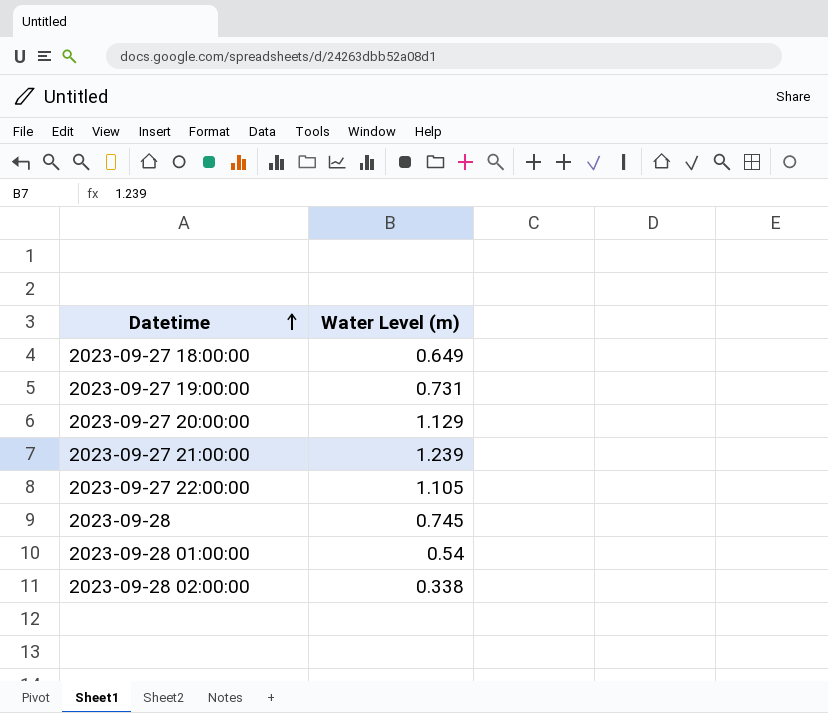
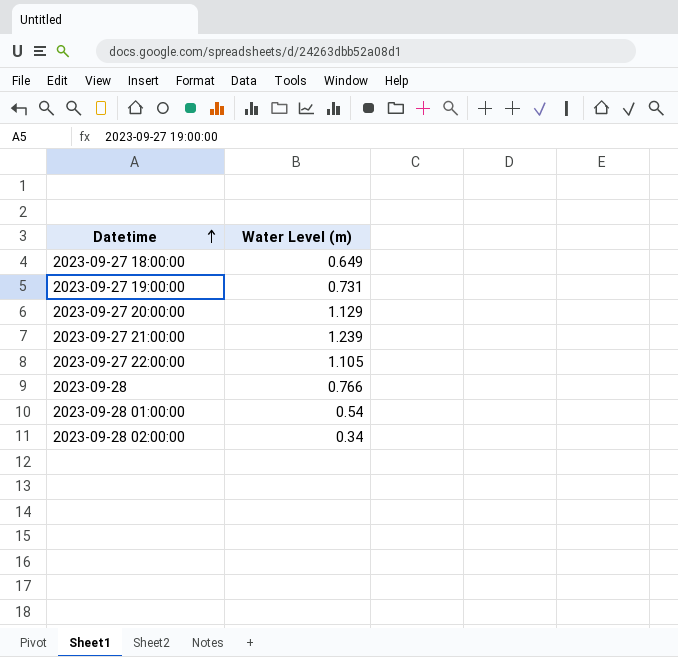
2023-09-28 | Water Level (m): 0.745 -> 0.766
2023-09-28 02:00:00 | Water Level (m): 0.338 -> 0.34

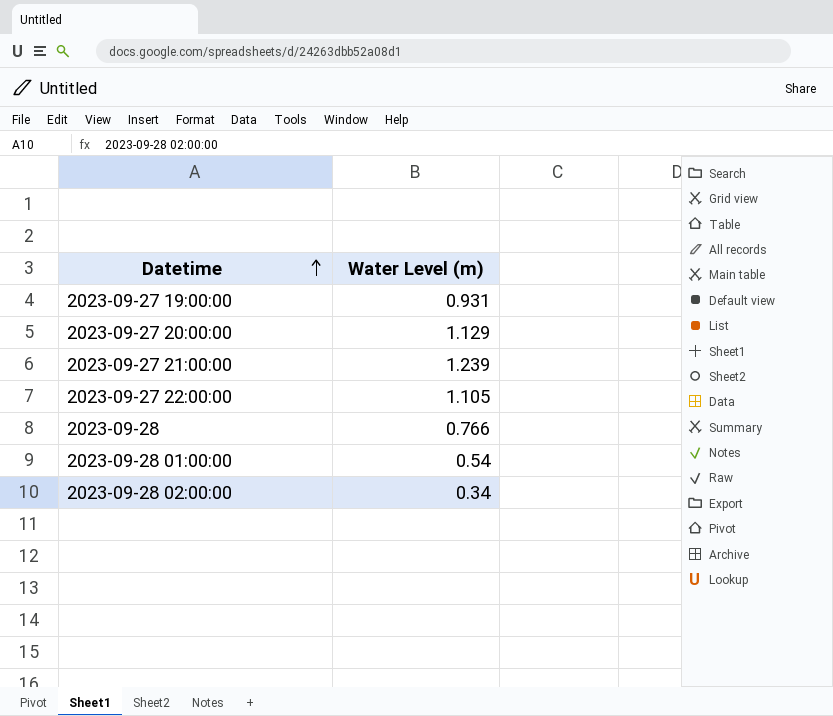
row 2023-09-27 18:00:00: 0.649 -> none
2023-09-27 19:00:00 | Water Level (m): 0.731 -> 0.931

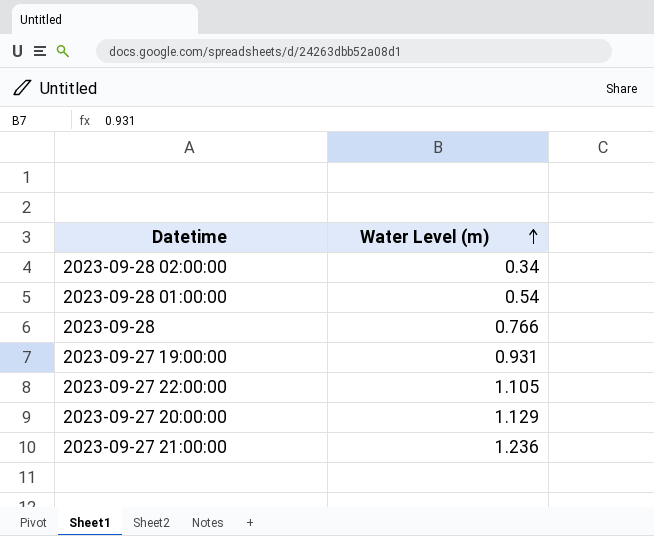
row order: Datetime ascending -> Water Level (m) ascending
2023-09-27 21:00:00 | Water Level (m): 1.239 -> 1.236

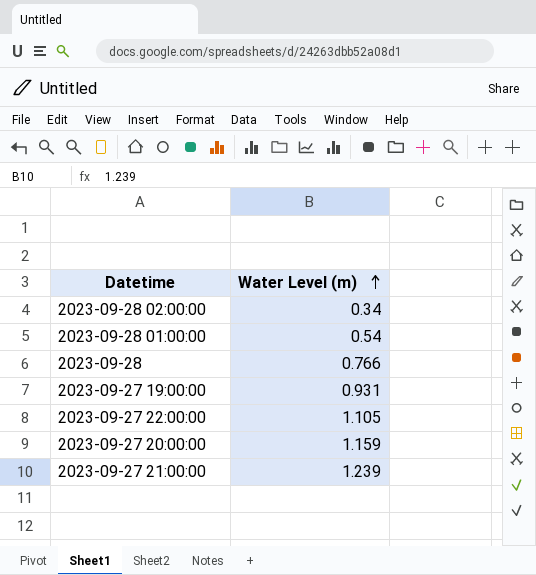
2023-09-27 20:00:00 | Water Level (m): 1.129 -> 1.159
2023-09-27 21:00:00 | Water Level (m): 1.236 -> 1.239

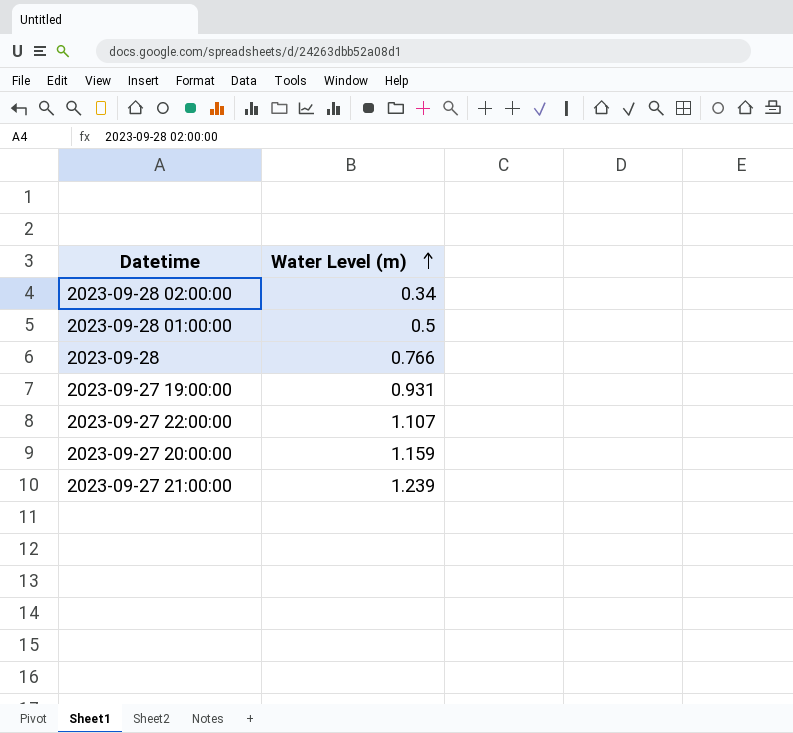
2023-09-28 01:00:00 | Water Level (m): 0.54 -> 0.5
2023-09-27 22:00:00 | Water Level (m): 1.105 -> 1.107

